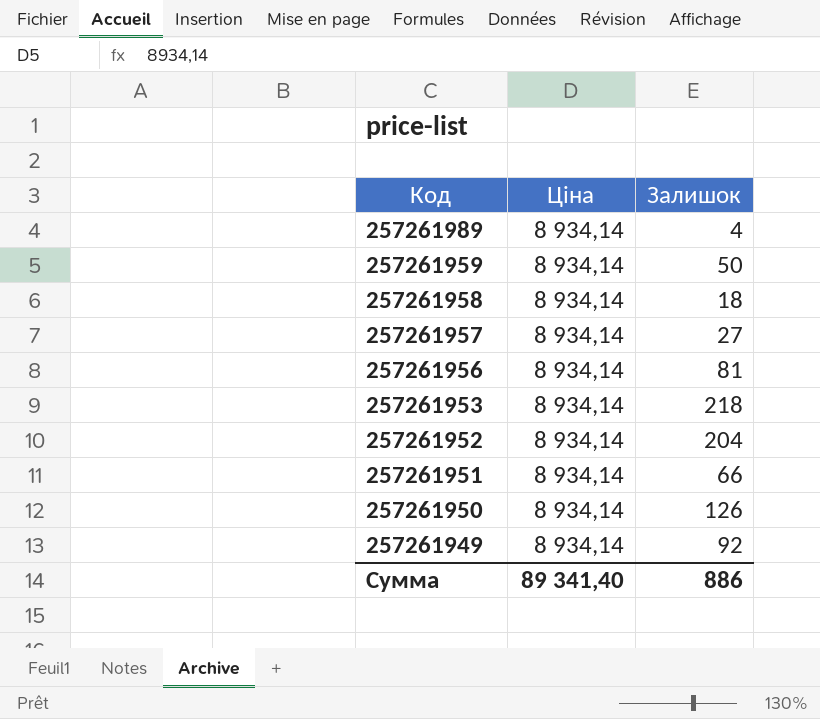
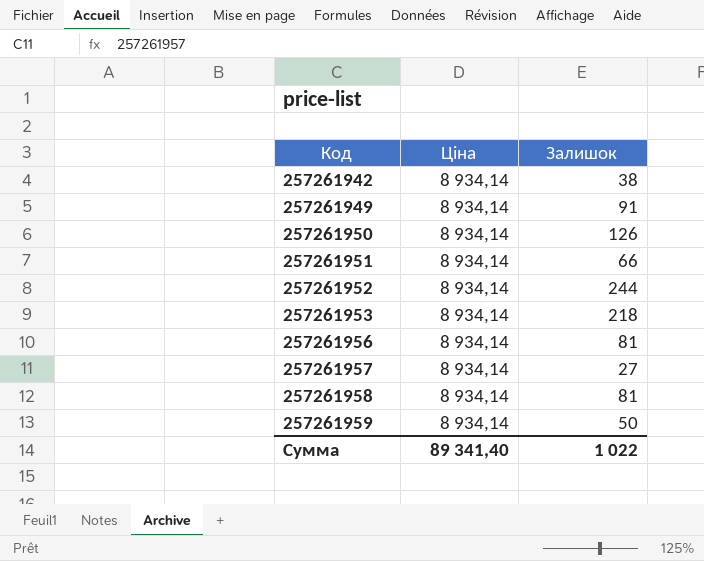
row order: Код descending -> Код ascending
row 257261989: 8 934,14 | 4 -> none
row 257261942: none -> 8 934,14 | 38
257261949 | Залишок: 92 -> 91
257261952 | Залишок: 204 -> 244
257261958 | Залишок: 18 -> 81
Сумма | Залишок: 886 -> 1 022

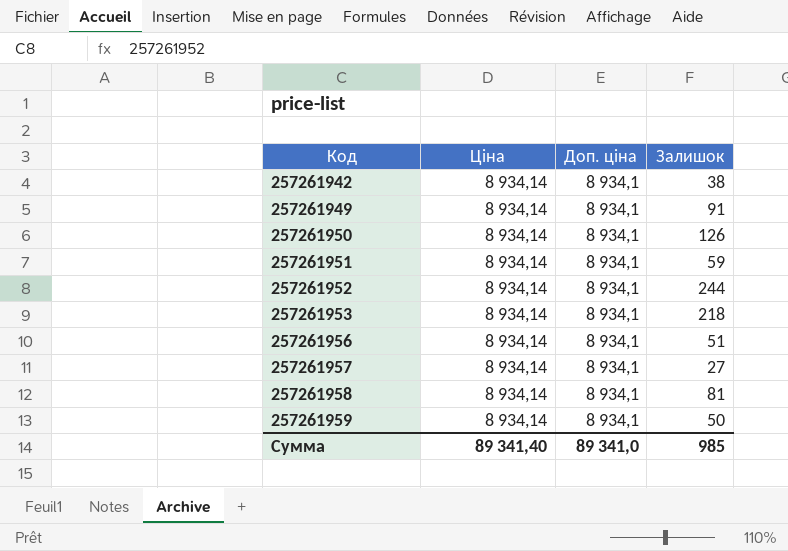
column Доп. ціна | position: none -> 3
257261951 | Залишок: 66 -> 59
257261956 | Залишок: 81 -> 51
Сумма | Залишок: 1 022 -> 985

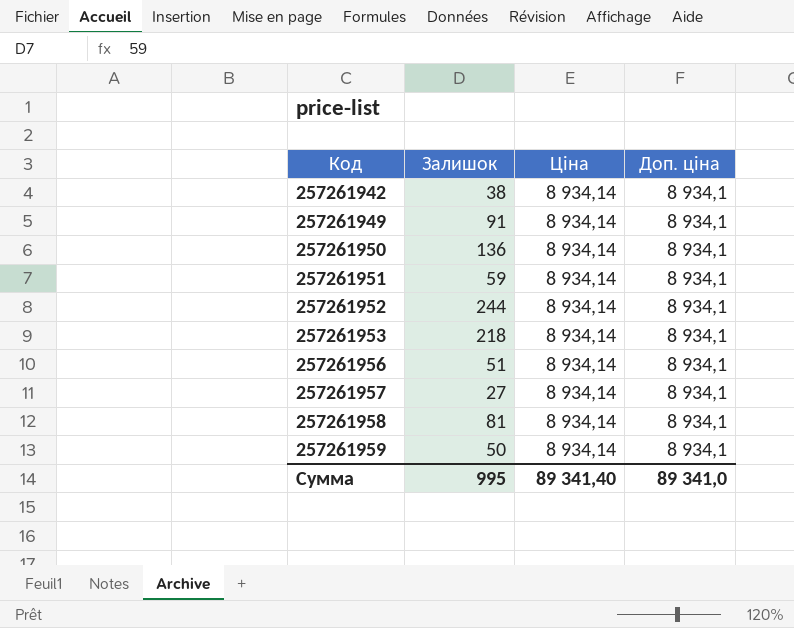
column Залишок | position: 4 -> 2
257261950 | Залишок: 126 -> 136
Сумма | Залишок: 985 -> 995

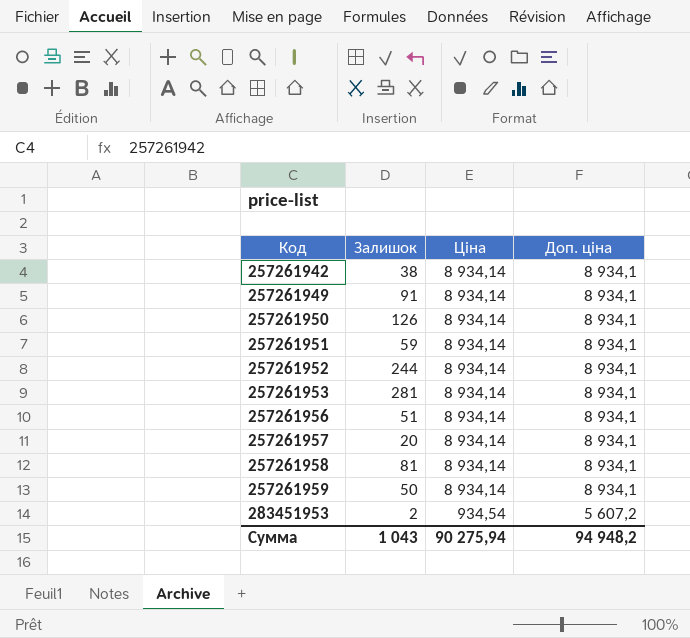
257261950 | Залишок: 136 -> 126
257261953 | Залишок: 218 -> 281
257261957 | Залишок: 27 -> 20
row 283451953: none -> 2 | 934,54 | 5 607,2
Сумма | Залишок: 995 -> 1 043
Сумма | Ціна: 89 341,40 -> 90 275,94
Сумма | Доп. ціна: 89 341,0 -> 94 948,2

